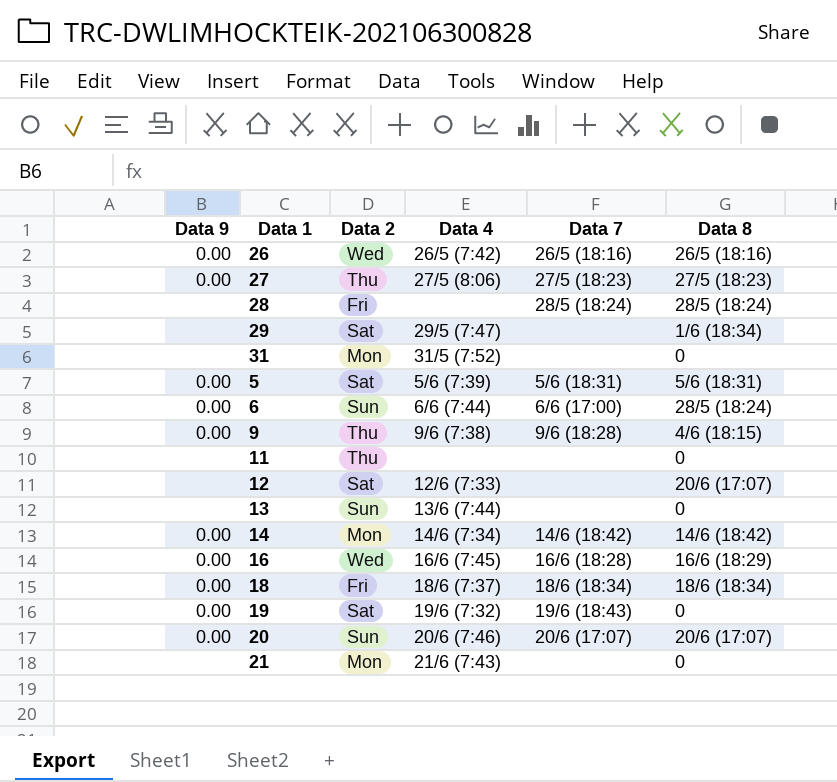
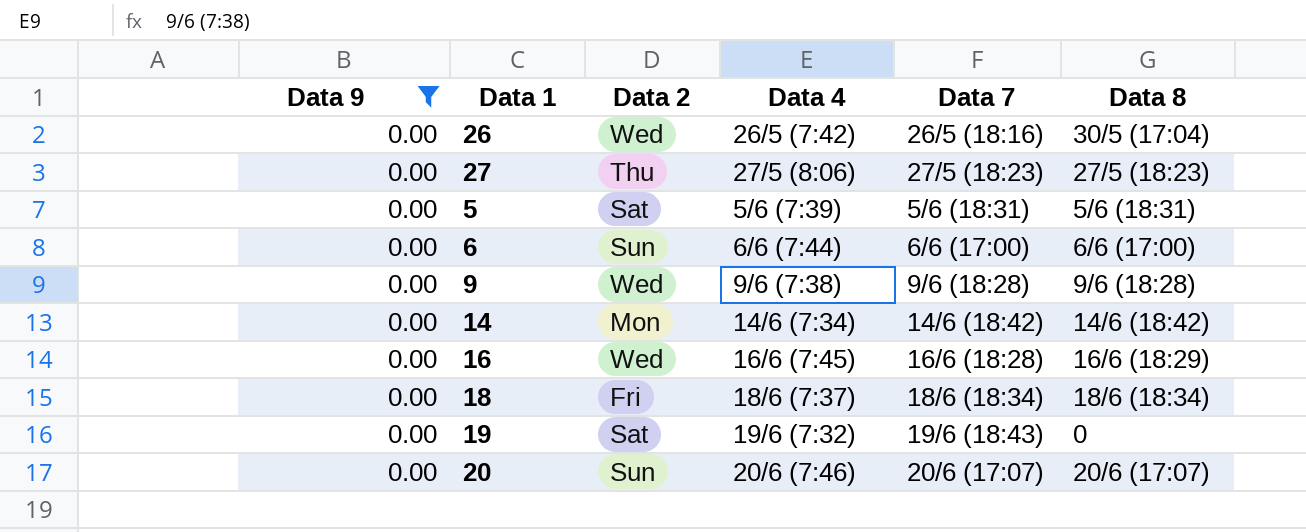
filter: none -> Data 9 = 0.00
26 | Data 8: 26/5 (18:16) -> 30/5 (17:04)
6 | Data 8: 28/5 (18:24) -> 6/6 (17:00)
9 | Data 2: Thu -> Wed
9 | Data 8: 4/6 (18:15) -> 9/6 (18:28)

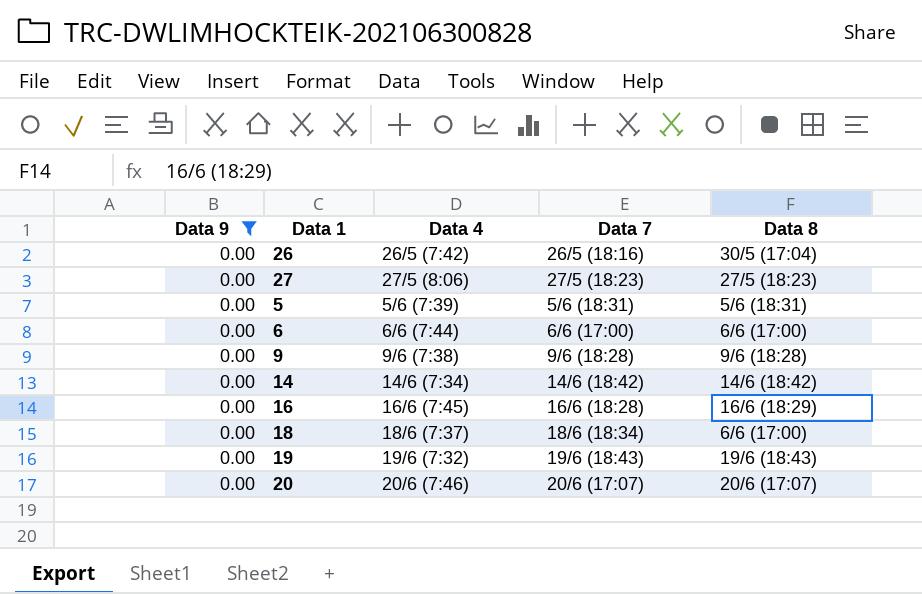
column Data 2 | position: 3 -> none
18 | Data 8: 18/6 (18:34) -> 6/6 (17:00)
19 | Data 8: 0 -> 19/6 (18:43)

